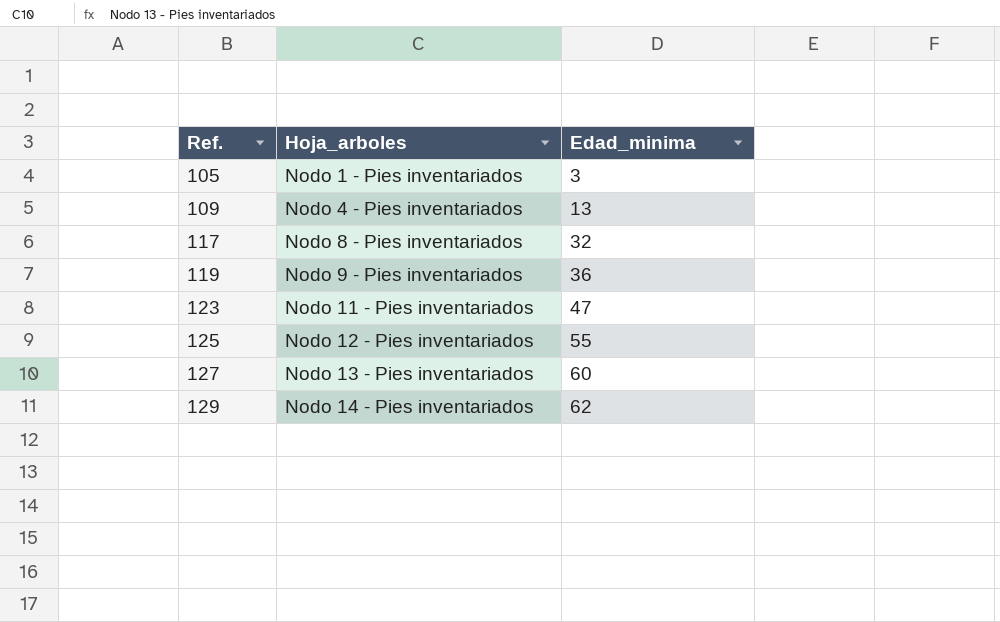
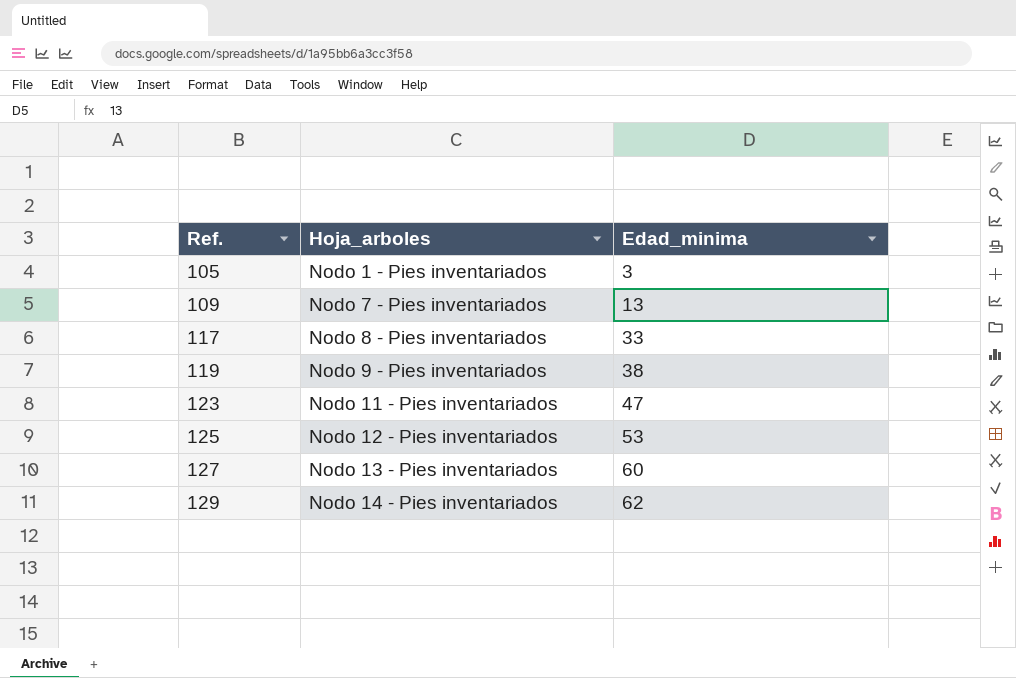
109 | Hoja_arboles: Nodo 4 - Pies inventariados -> Nodo 7 - Pies inventariados
117 | Edad_minima: 32 -> 33
119 | Edad_minima: 36 -> 38
125 | Edad_minima: 55 -> 53

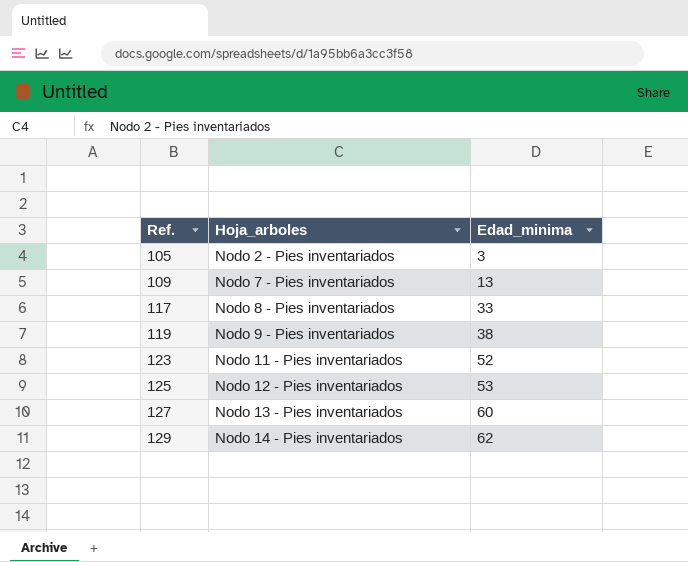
105 | Hoja_arboles: Nodo 1 - Pies inventariados -> Nodo 2 - Pies inventariados
123 | Edad_minima: 47 -> 52

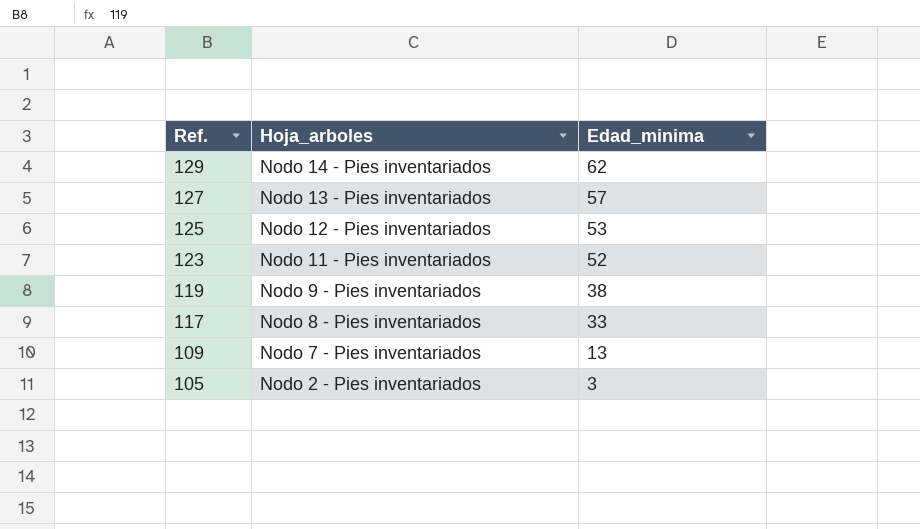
row order: Ref. ascending -> Ref. descending
127 | Edad_minima: 60 -> 57

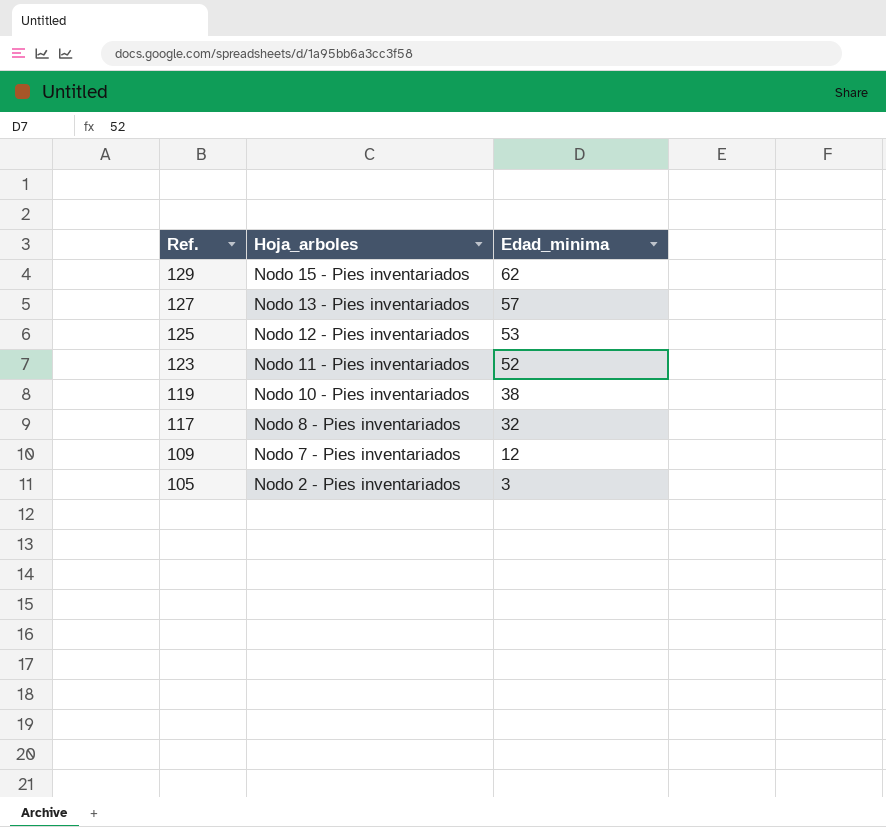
129 | Hoja_arboles: Nodo 14 - Pies inventariados -> Nodo 15 - Pies inventariados
119 | Hoja_arboles: Nodo 9 - Pies inventariados -> Nodo 10 - Pies inventariados
117 | Edad_minima: 33 -> 32
109 | Edad_minima: 13 -> 12

